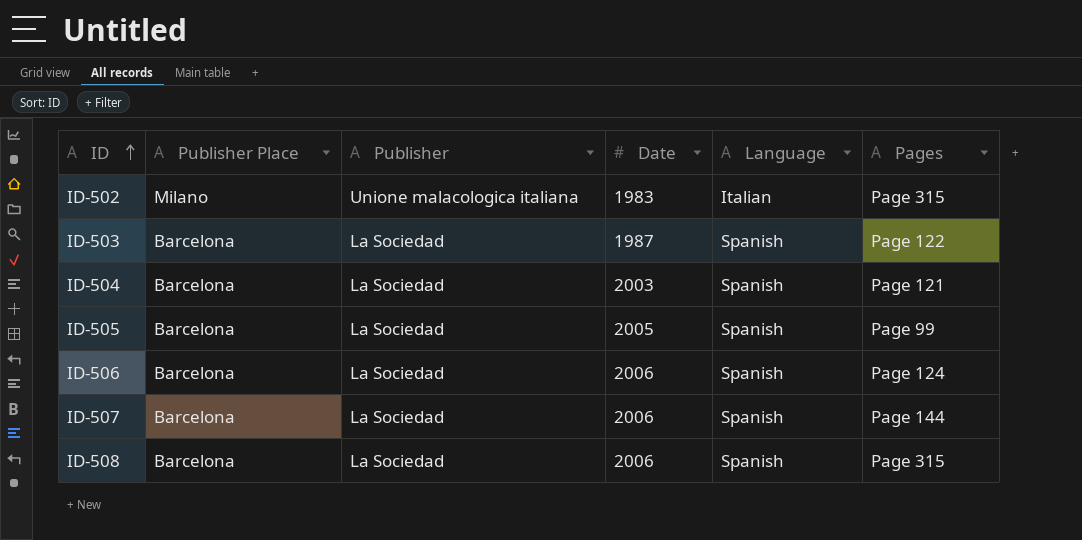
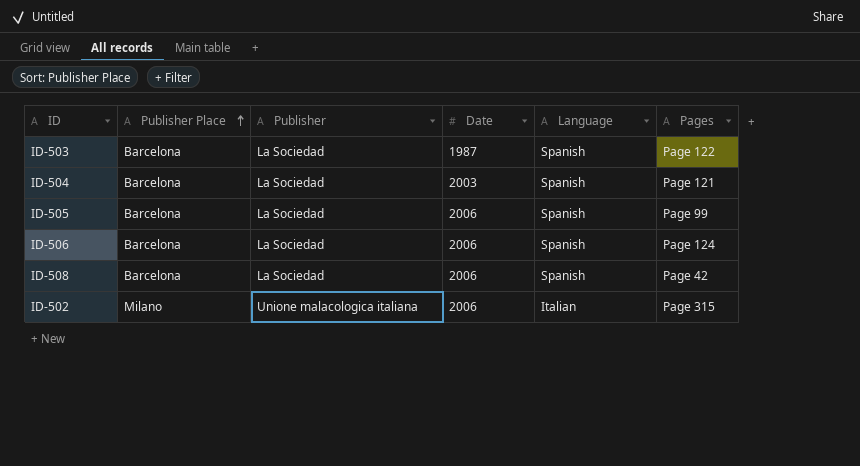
row order: ID ascending -> Publisher Place ascending
row ID-507: Barcelona | La Sociedad | 2006 | Spanish | Page 144 -> none
ID-505 | Date: 2005 -> 2006
ID-508 | Pages: Page 315 -> Page 42
ID-502 | Date: 1983 -> 2006

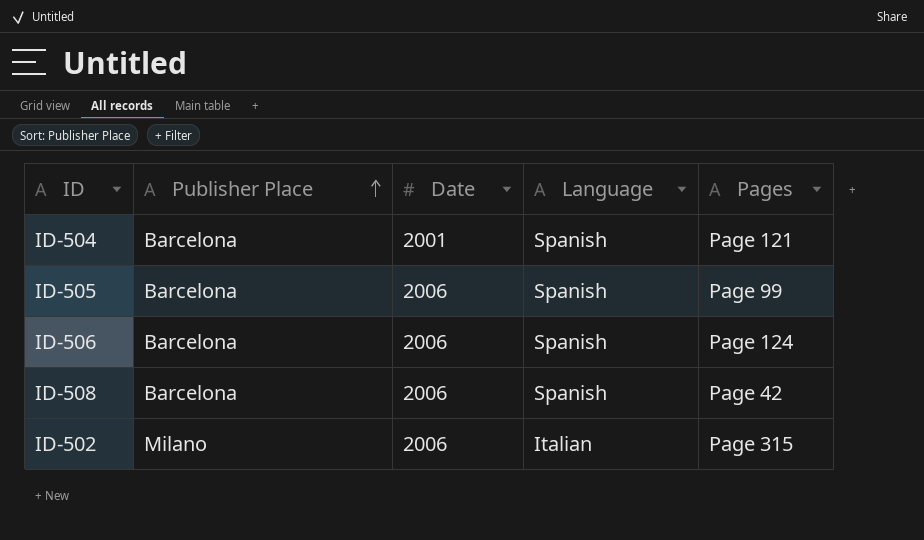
column Publisher | position: 3 -> none
row ID-503: Barcelona | La Sociedad | 1987 | Spanish | Page 122 -> none
ID-504 | Date: 2003 -> 2001

